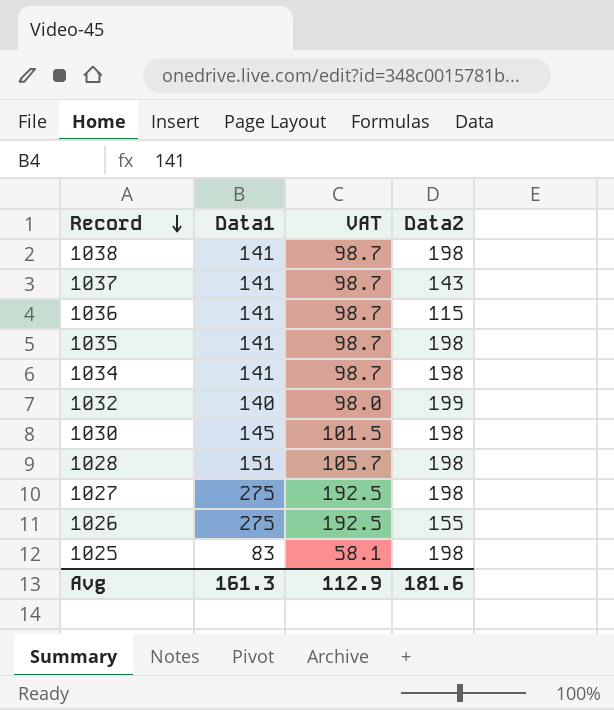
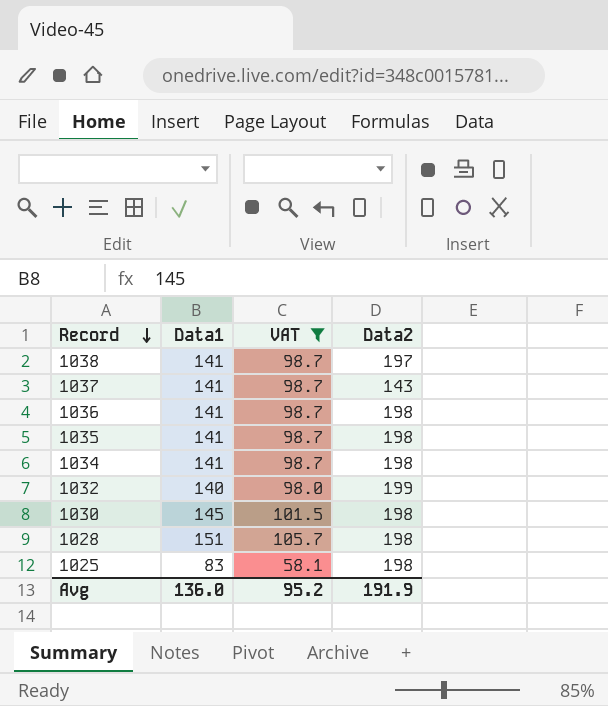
filter: none -> VAT != 192.5
1038 | Data2: 198 -> 197
1036 | Data2: 115 -> 198
Avg | Data1: 161.3 -> 136.0
Avg | VAT: 112.9 -> 95.2
Avg | Data2: 181.6 -> 191.9

